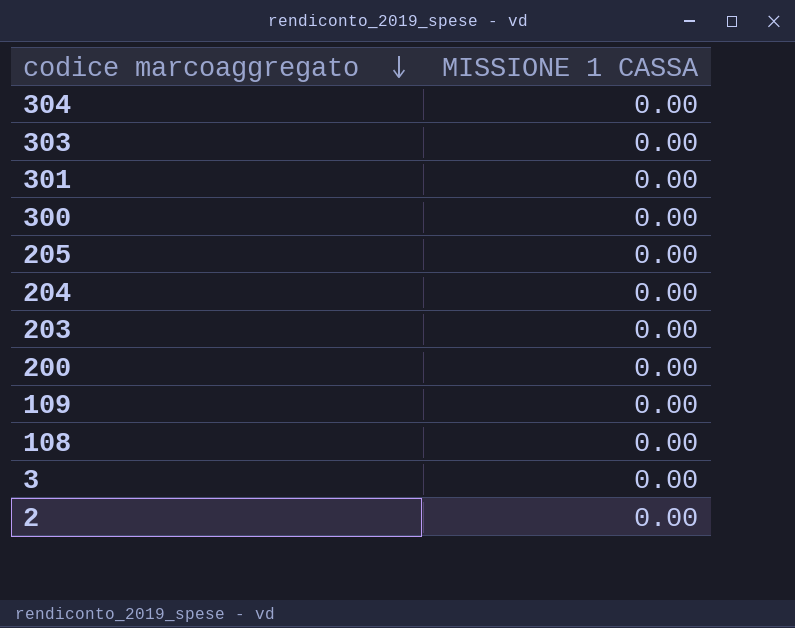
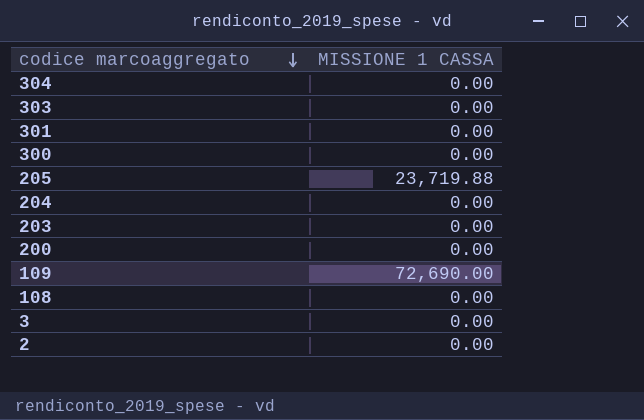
205 | MISSIONE 1 CASSA: 0.00 -> 23,719.88
109 | MISSIONE 1 CASSA: 0.00 -> 72,690.00

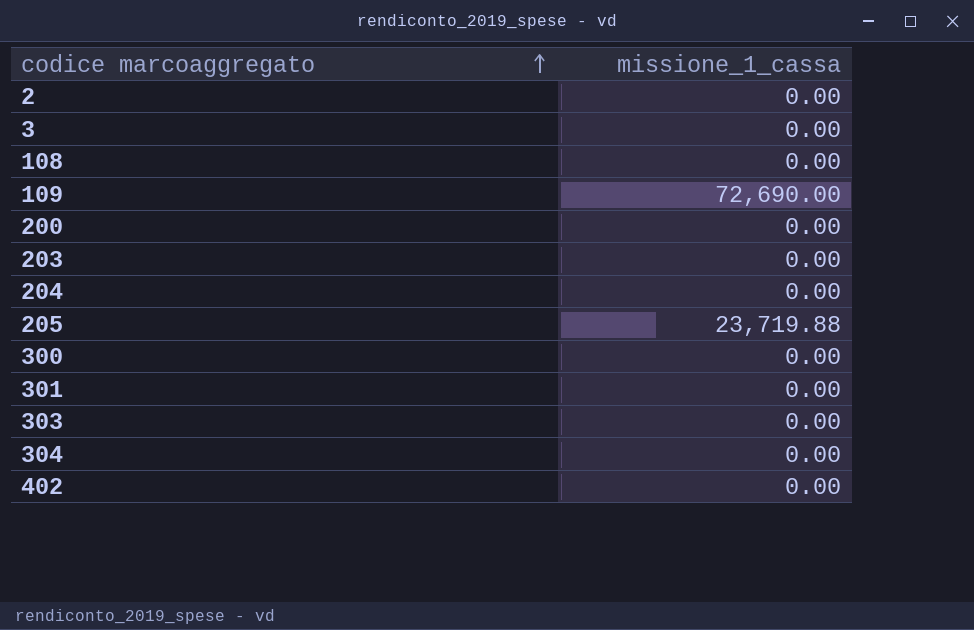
row order: codice marcoaggregato descending -> codice marcoaggregato ascending
column name: MISSIONE 1 CASSA -> missione_1_cassa
row 402: none -> 0.00

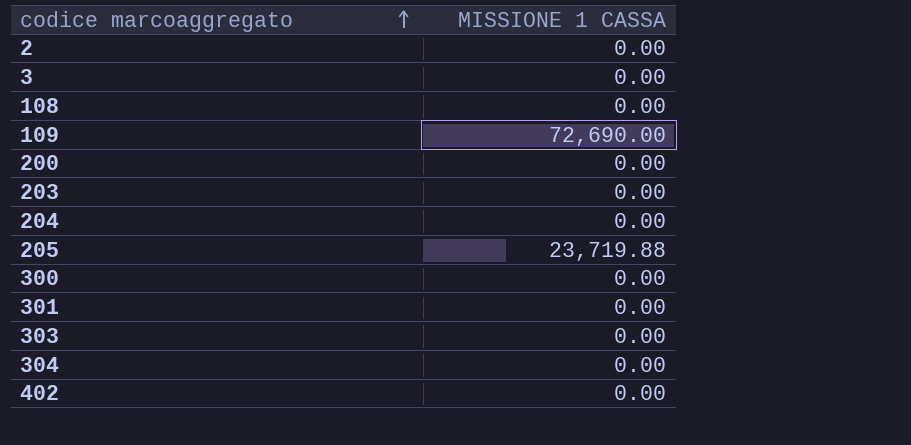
column name: missione_1_cassa -> MISSIONE 1 CASSA

